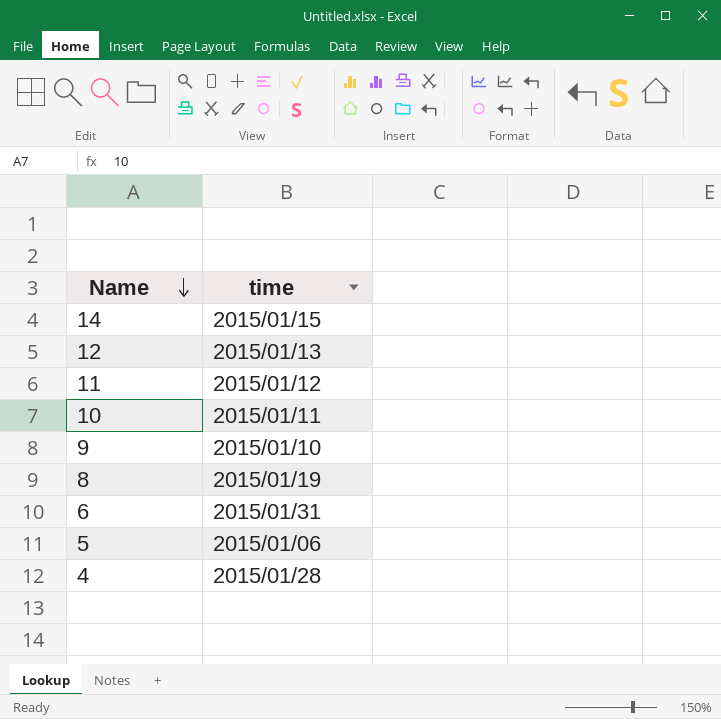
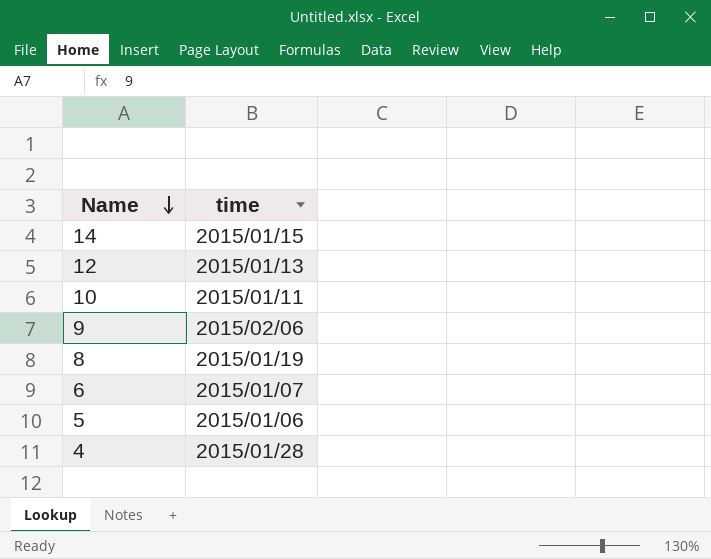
row 11: 2015/01/12 -> none
9 | time: 2015/01/10 -> 2015/02/06
6 | time: 2015/01/31 -> 2015/01/07

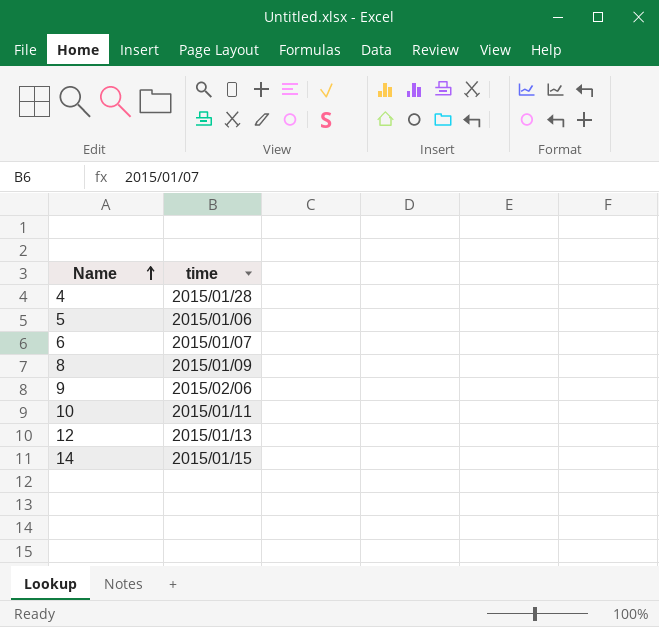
row order: Name descending -> Name ascending
8 | time: 2015/01/19 -> 2015/01/09

